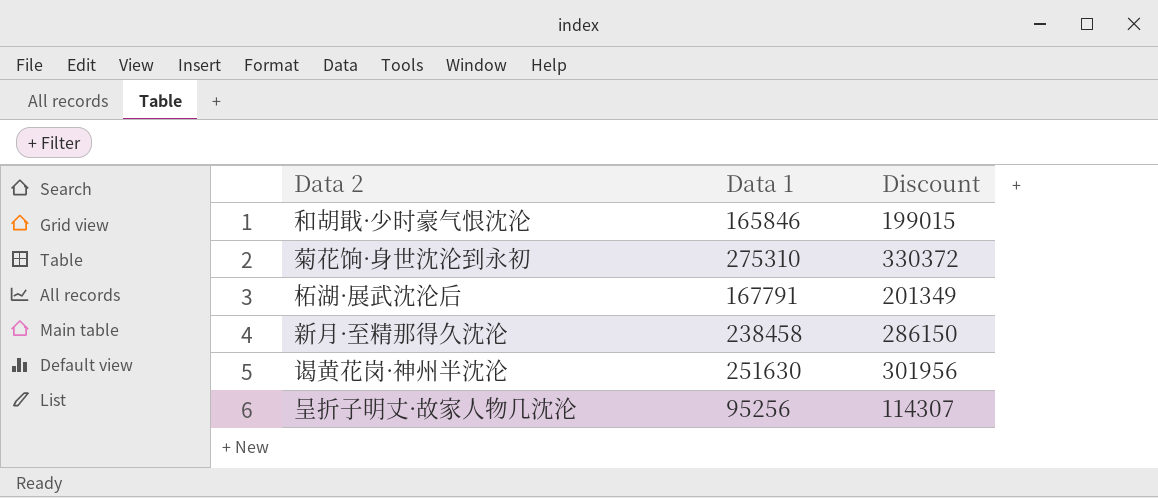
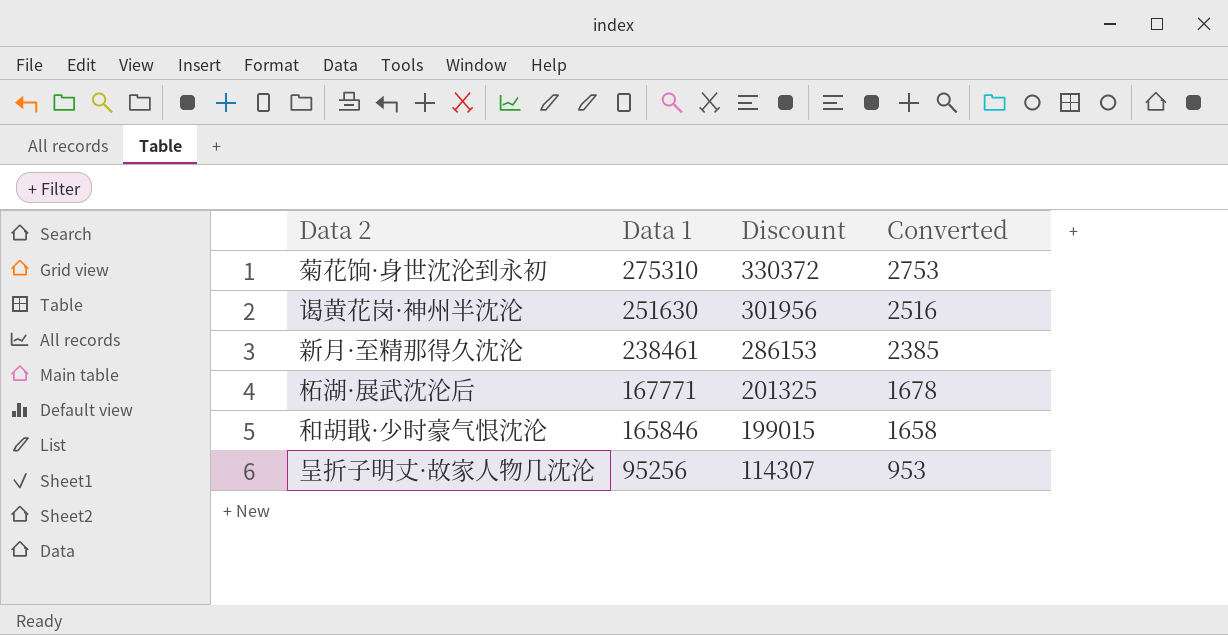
row order: none -> Data 1 descending
column Converted | formula: none -> [Data 1] * 0.01
新月·至精那得久沈沦 | Data 1: 238458 -> 238461
新月·至精那得久沈沦 | Discount: 286150 -> 286153
柘湖·展武沈沦后 | Data 1: 167791 -> 167771
柘湖·展武沈沦后 | Discount: 201349 -> 201325

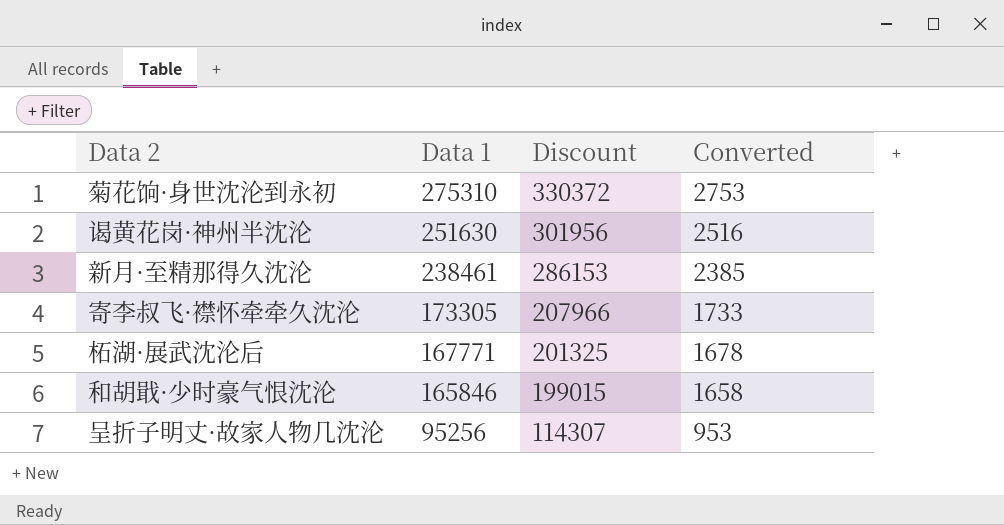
row 寄李叔飞·襟怀牵牵久沈沦: none -> 173305 | 207966 | 1733

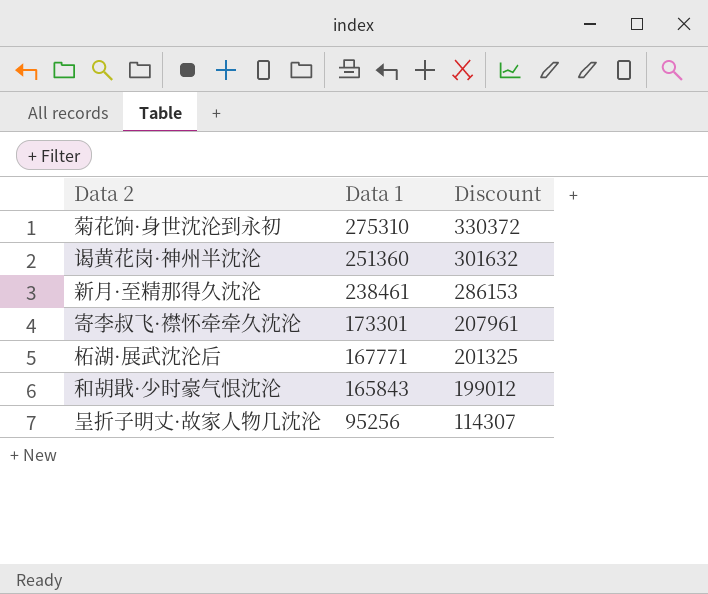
column Converted | formula: [Data 1] * 0.01 -> none
谒黄花岗·神州半沈沦 | Data 1: 251630 -> 251360
谒黄花岗·神州半沈沦 | Discount: 301956 -> 301632
寄李叔飞·襟怀牵牵久沈沦 | Data 1: 173305 -> 173301
寄李叔飞·襟怀牵牵久沈沦 | Discount: 207966 -> 207961
和胡戢·少时豪气恨沈沦 | Data 1: 165846 -> 165843
和胡戢·少时豪气恨沈沦 | Discount: 199015 -> 199012

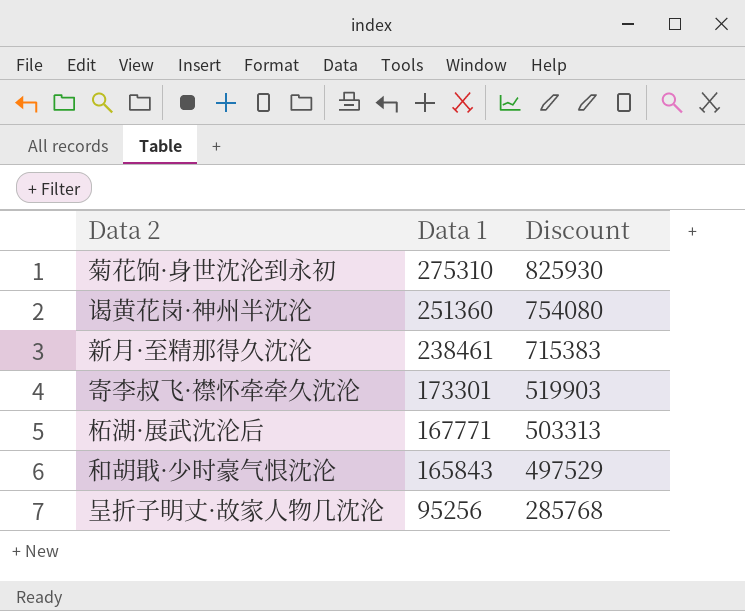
column Discount | formula: [Data 1] * 1.2 -> [Data 1] * 3

